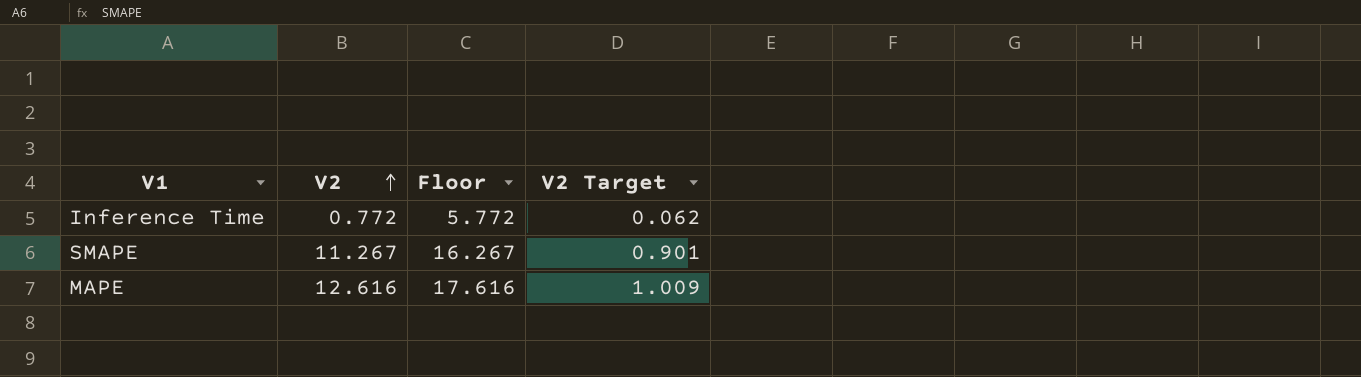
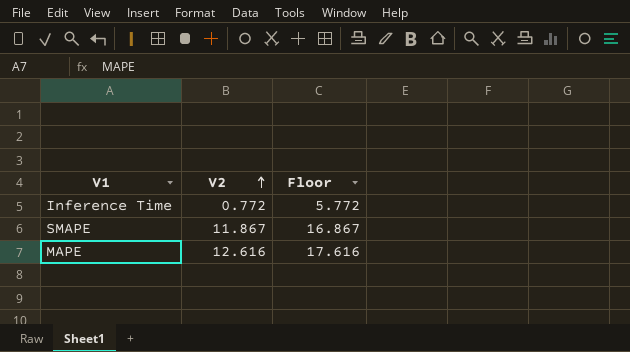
column V2 Target | formula: [V2] * 0.08 -> none
SMAPE | V2: 11.267 -> 11.867
SMAPE | Floor: 16.267 -> 16.867

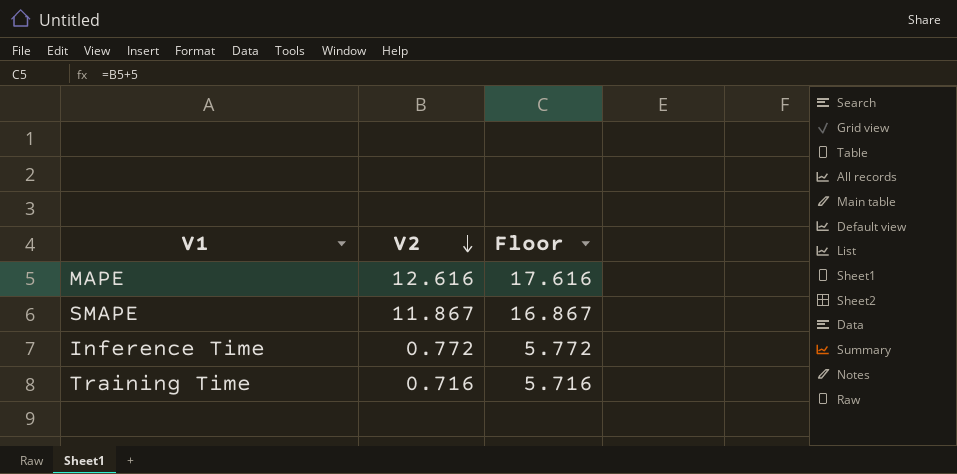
row order: V2 ascending -> V2 descending
row Training Time: none -> 0.716 | 5.716

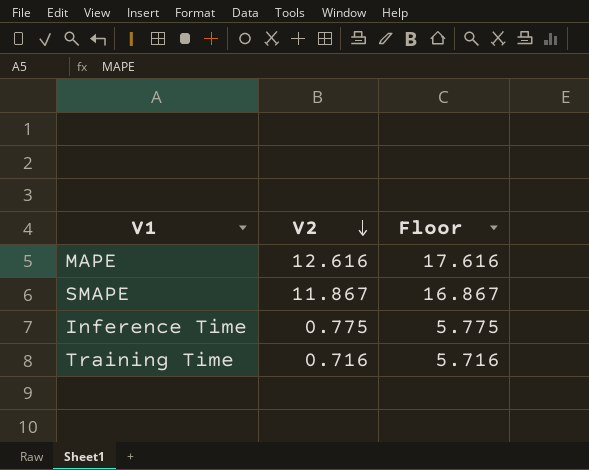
Inference Time | V2: 0.772 -> 0.775
Inference Time | Floor: 5.772 -> 5.775

